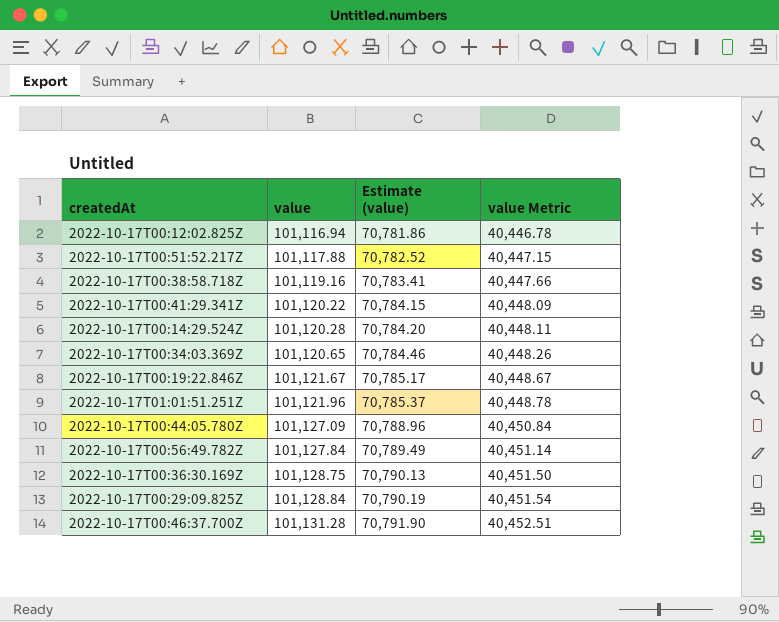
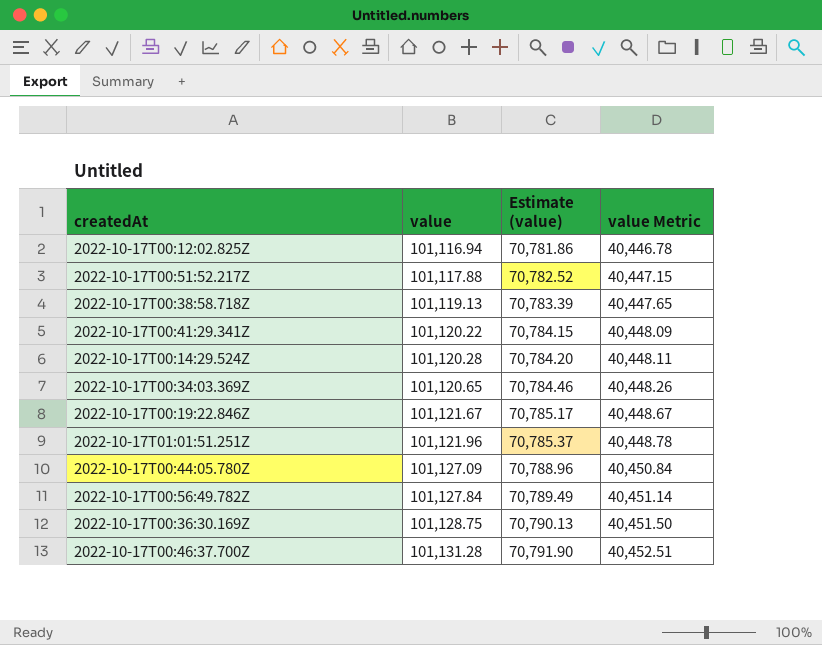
row 2022-10-17T00:29:09.825Z: 101,128.84 | 70,790.19 | 40,451.54 -> none
2022-10-17T00:38:58.718Z | value: 101,119.16 -> 101,119.13
2022-10-17T00:38:58.718Z | Estimate (value): 70,783.41 -> 70,783.39
2022-10-17T00:38:58.718Z | value Metric: 40,447.66 -> 40,447.65

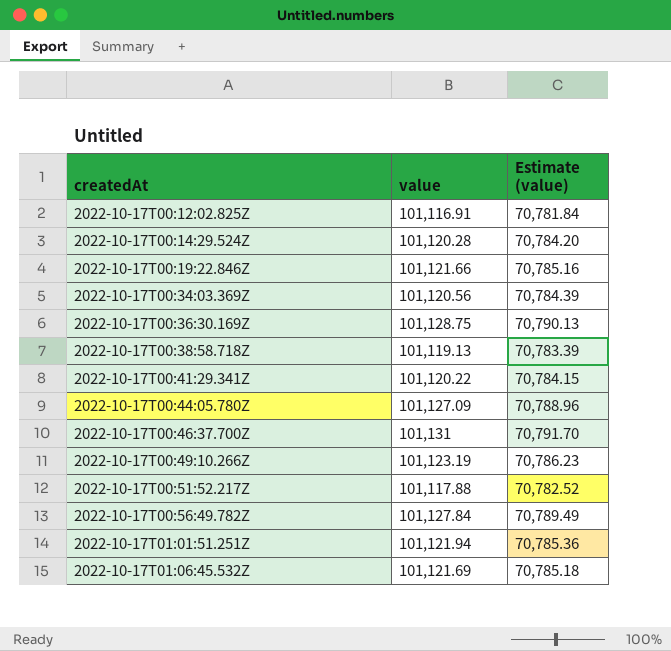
row order: value ascending -> createdAt ascending
column value Metric | formula: [value] * 0.4 -> none
2022-10-17T00:12:02.825Z | value: 101,116.94 -> 101,116.91
2022-10-17T00:12:02.825Z | Estimate (value): 70,781.86 -> 70,781.84
2022-10-17T00:19:22.846Z | value: 101,121.67 -> 101,121.66
2022-10-17T00:19:22.846Z | Estimate (value): 70,785.17 -> 70,785.16
2022-10-17T00:34:03.369Z | value: 101,120.65 -> 101,120.56
2022-10-17T00:34:03.369Z | Estimate (value): 70,784.46 -> 70,784.39
2022-10-17T00:46:37.700Z | value: 101,131.28 -> 101,131
2022-10-17T00:46:37.700Z | Estimate (value): 70,791.90 -> 70,791.70
row 2022-10-17T00:49:10.266Z: none -> 101,123.19 | 70,786.23
2022-10-17T01:01:51.251Z | value: 101,121.96 -> 101,121.94
2022-10-17T01:01:51.251Z | Estimate (value): 70,785.37 -> 70,785.36
row 2022-10-17T01:06:45.532Z: none -> 101,121.69 | 70,785.18

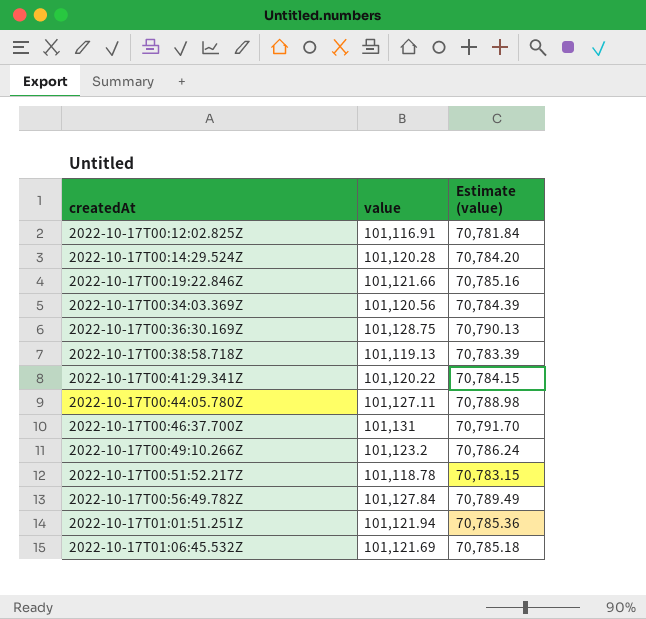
2022-10-17T00:44:05.780Z | value: 101,127.09 -> 101,127.11
2022-10-17T00:44:05.780Z | Estimate (value): 70,788.96 -> 70,788.98
2022-10-17T00:49:10.266Z | value: 101,123.19 -> 101,123.2
2022-10-17T00:49:10.266Z | Estimate (value): 70,786.23 -> 70,786.24
2022-10-17T00:51:52.217Z | value: 101,117.88 -> 101,118.78
2022-10-17T00:51:52.217Z | Estimate (value): 70,782.52 -> 70,783.15

